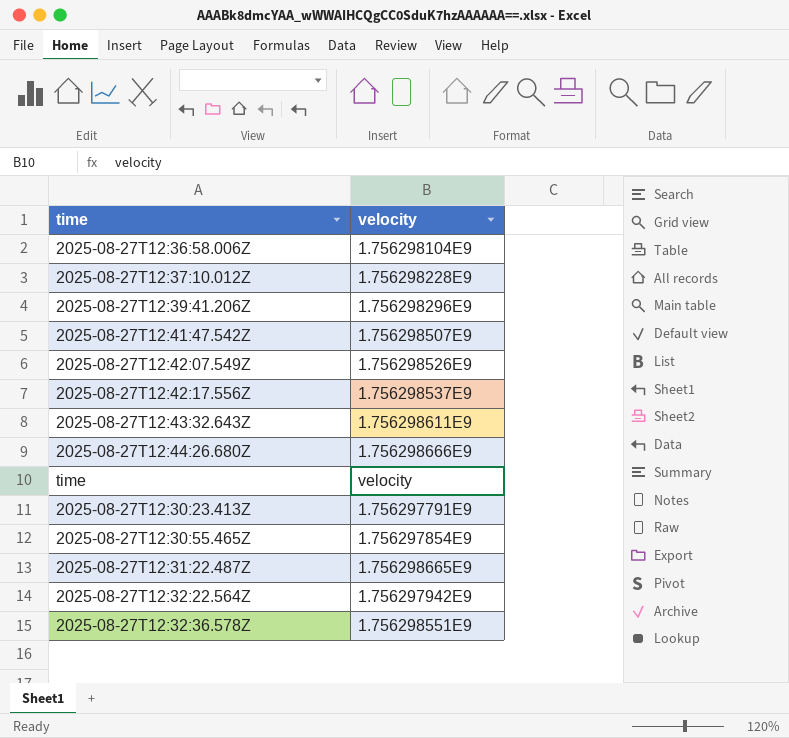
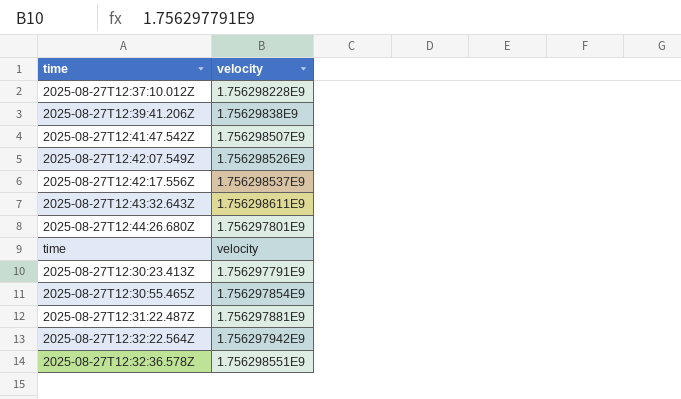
row 2025-08-27T12:36:58.006Z: 1.756298104E9 -> none
2025-08-27T12:39:41.206Z | velocity: 1.756298296E9 -> 1.75629838E9
2025-08-27T12:44:26.680Z | velocity: 1.756298666E9 -> 1.756297801E9
2025-08-27T12:31:22.487Z | velocity: 1.756298665E9 -> 1.756297881E9

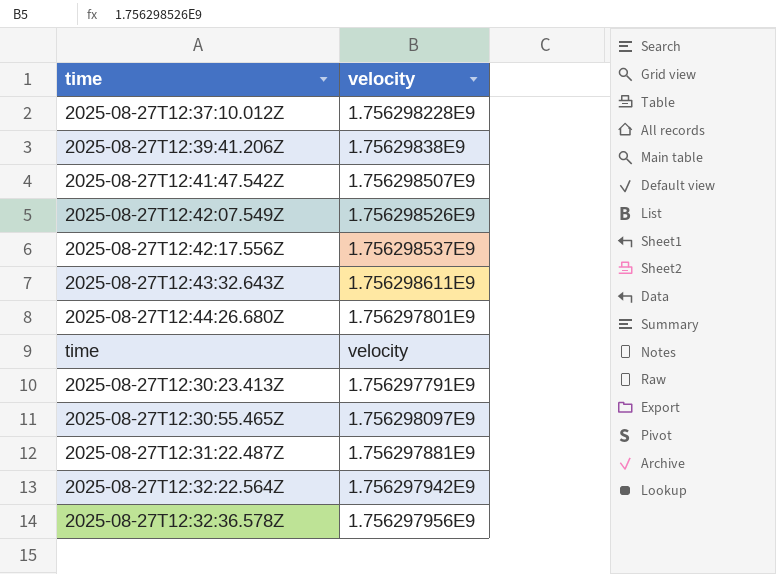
2025-08-27T12:30:55.465Z | velocity: 1.756297854E9 -> 1.756298097E9
2025-08-27T12:32:36.578Z | velocity: 1.756298551E9 -> 1.756297956E9

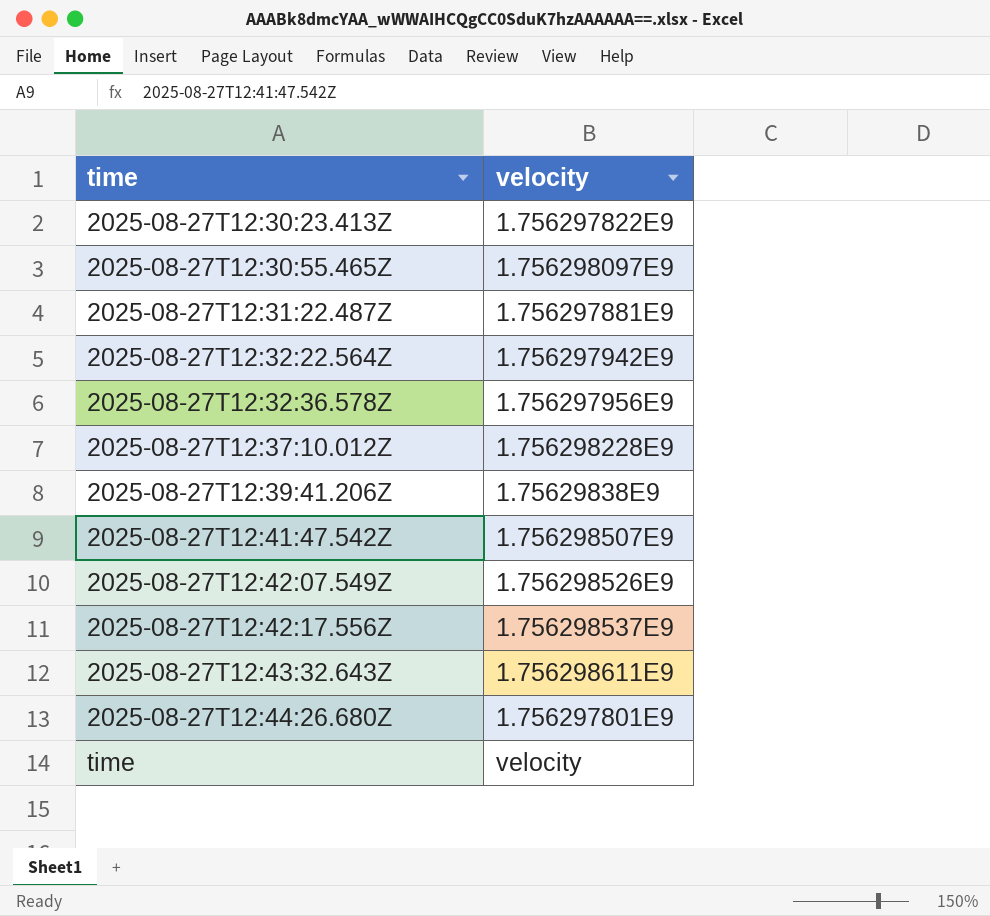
row order: none -> time ascending
2025-08-27T12:30:23.413Z | velocity: 1.756297791E9 -> 1.756297822E9

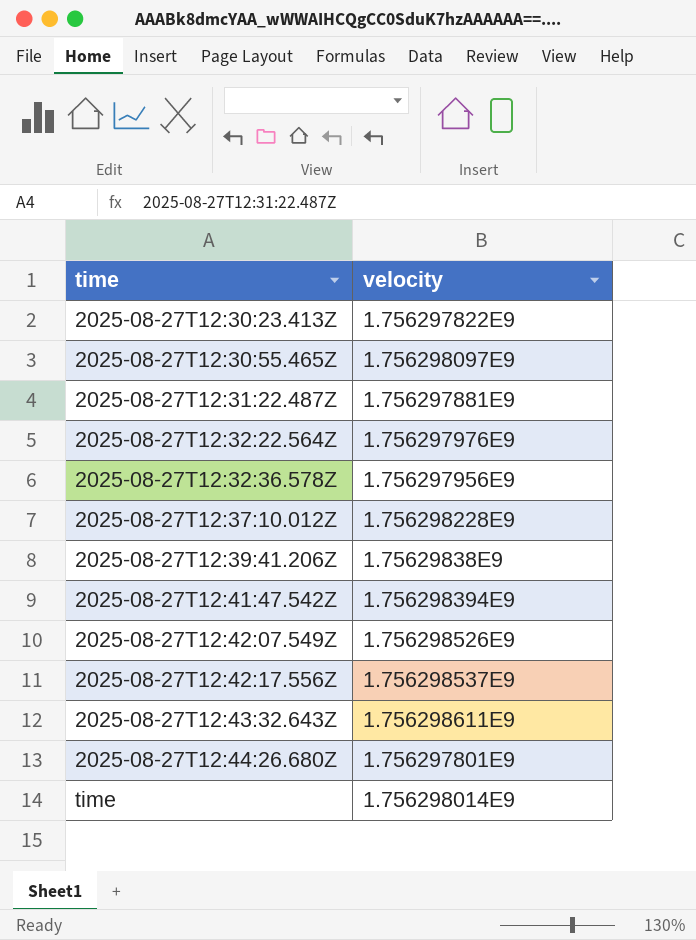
2025-08-27T12:32:22.564Z | velocity: 1.756297942E9 -> 1.756297976E9
2025-08-27T12:41:47.542Z | velocity: 1.756298507E9 -> 1.756298394E9
time | velocity: velocity -> 1.756298014E9

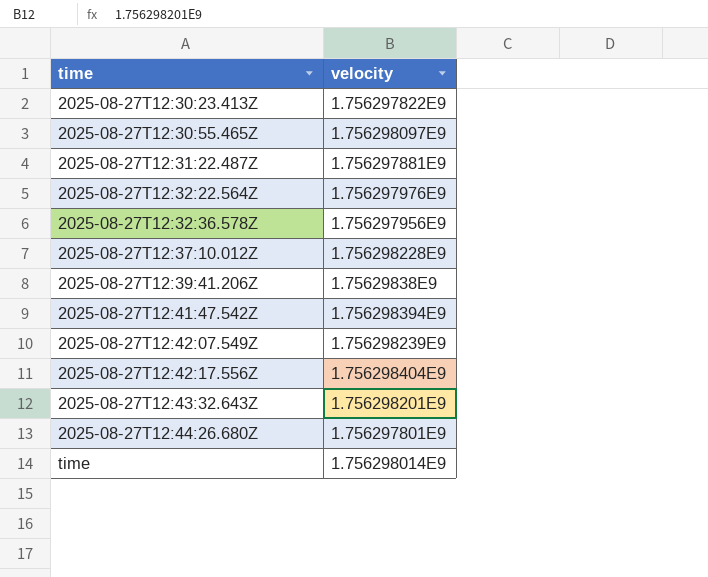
2025-08-27T12:42:07.549Z | velocity: 1.756298526E9 -> 1.756298239E9
2025-08-27T12:42:17.556Z | velocity: 1.756298537E9 -> 1.756298404E9
2025-08-27T12:43:32.643Z | velocity: 1.756298611E9 -> 1.756298201E9

